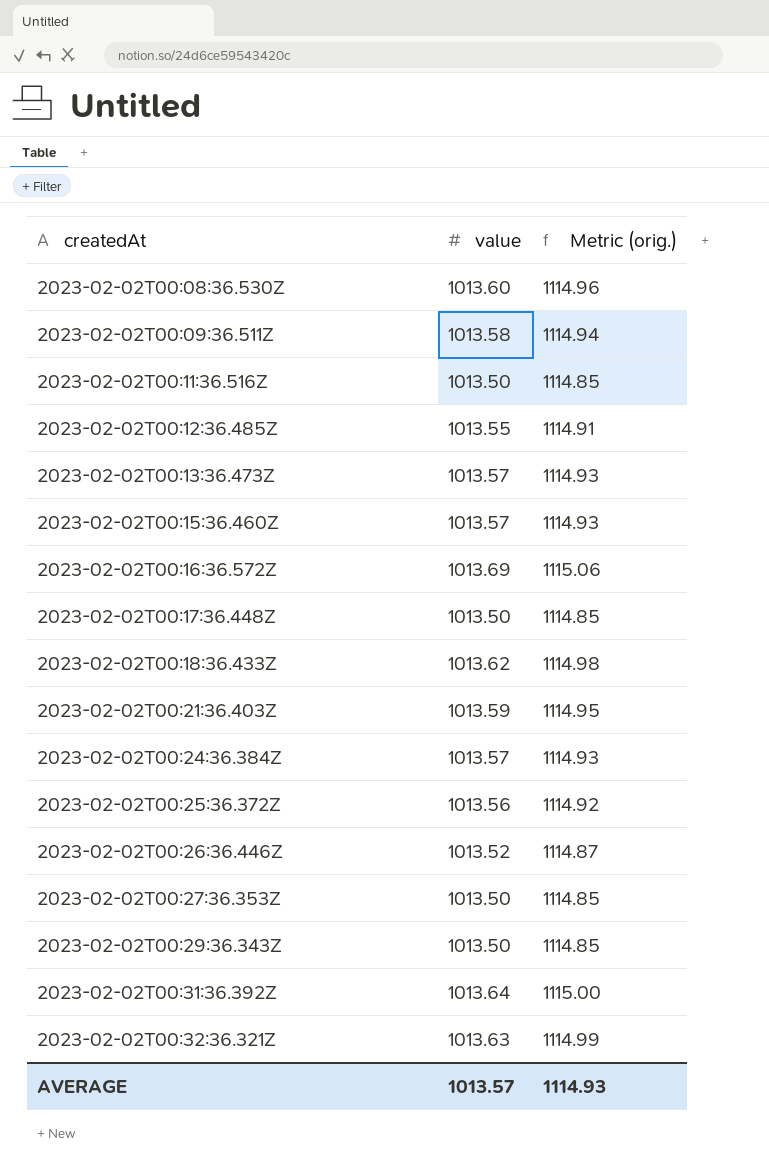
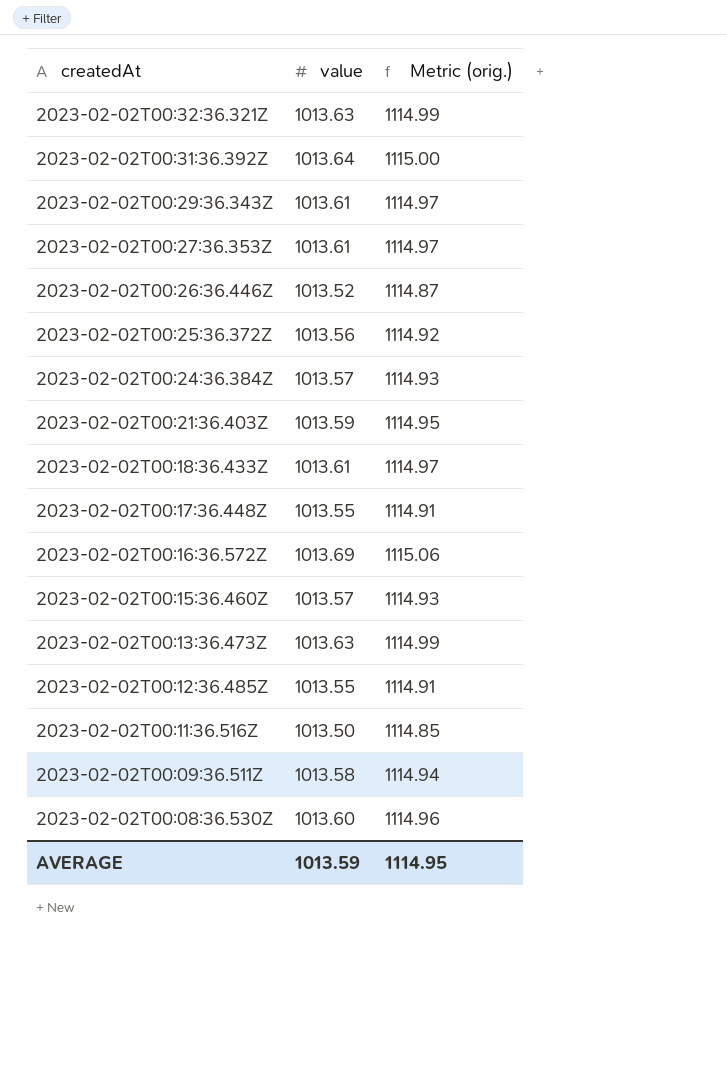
row order: createdAt ascending -> createdAt descending
2023-02-02T00:29:36.343Z | value: 1013.50 -> 1013.61
2023-02-02T00:29:36.343Z | Metric (orig.): 1114.85 -> 1114.97
2023-02-02T00:27:36.353Z | value: 1013.50 -> 1013.61
2023-02-02T00:27:36.353Z | Metric (orig.): 1114.85 -> 1114.97
2023-02-02T00:18:36.433Z | value: 1013.62 -> 1013.61
2023-02-02T00:18:36.433Z | Metric (orig.): 1114.98 -> 1114.97
2023-02-02T00:17:36.448Z | value: 1013.50 -> 1013.55
2023-02-02T00:17:36.448Z | Metric (orig.): 1114.85 -> 1114.91
2023-02-02T00:13:36.473Z | value: 1013.57 -> 1013.63
2023-02-02T00:13:36.473Z | Metric (orig.): 1114.93 -> 1114.99
AVERAGE | value: 1013.57 -> 1013.59
AVERAGE | Metric (orig.): 1114.93 -> 1114.95

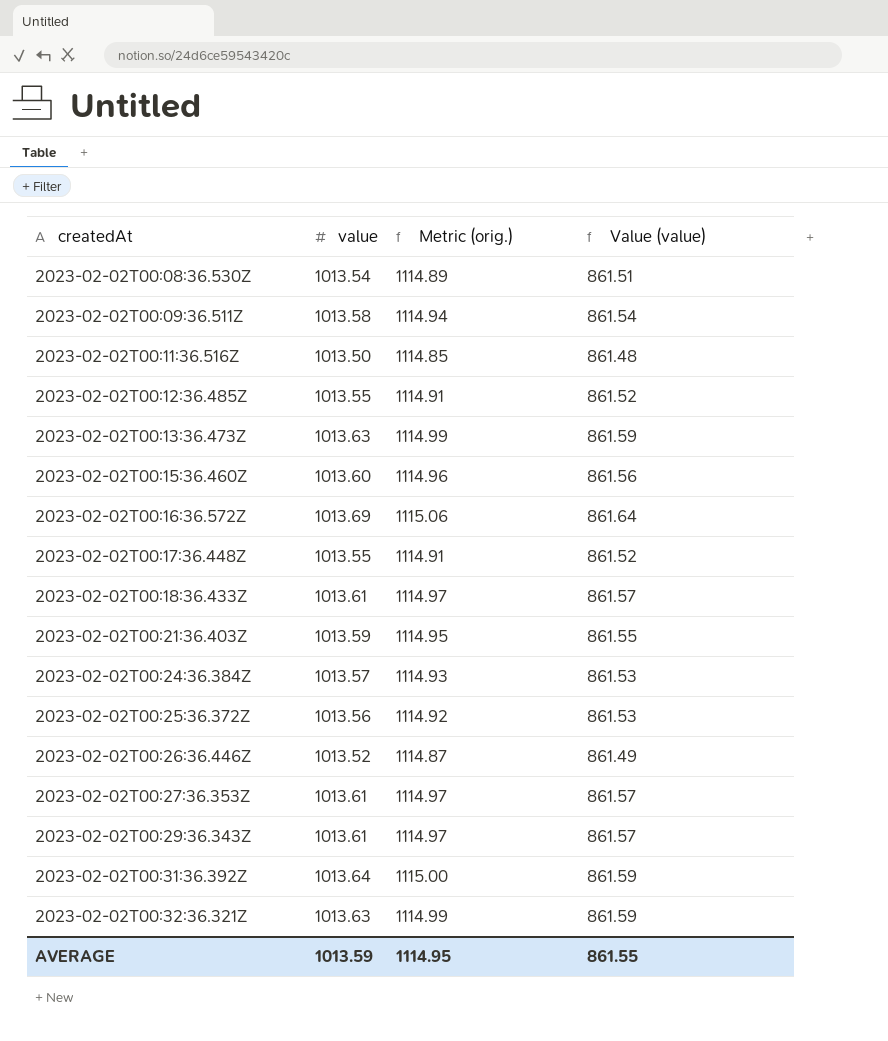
row order: createdAt descending -> createdAt ascending
column Value (value) | formula: none -> [value] * 0.85
2023-02-02T00:08:36.530Z | value: 1013.60 -> 1013.54
2023-02-02T00:08:36.530Z | Metric (orig.): 1114.96 -> 1114.89
2023-02-02T00:15:36.460Z | value: 1013.57 -> 1013.60
2023-02-02T00:15:36.460Z | Metric (orig.): 1114.93 -> 1114.96

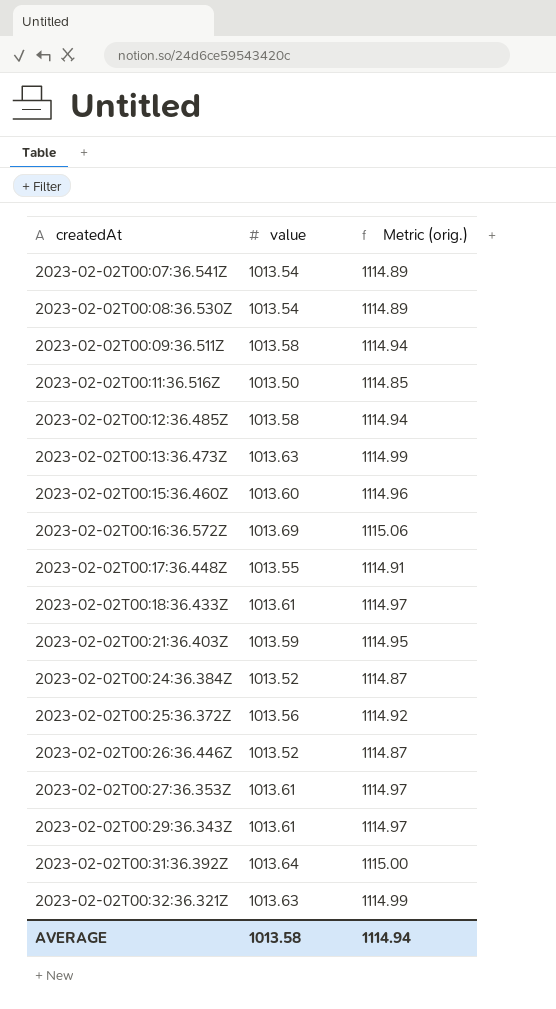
column Value (value) | formula: [value] * 0.85 -> none
row 2023-02-02T00:07:36.541Z: none -> 1013.54 | 1114.89
2023-02-02T00:12:36.485Z | value: 1013.55 -> 1013.58
2023-02-02T00:12:36.485Z | Metric (orig.): 1114.91 -> 1114.94
2023-02-02T00:24:36.384Z | value: 1013.57 -> 1013.52
2023-02-02T00:24:36.384Z | Metric (orig.): 1114.93 -> 1114.87
AVERAGE | value: 1013.59 -> 1013.58
AVERAGE | Metric (orig.): 1114.95 -> 1114.94

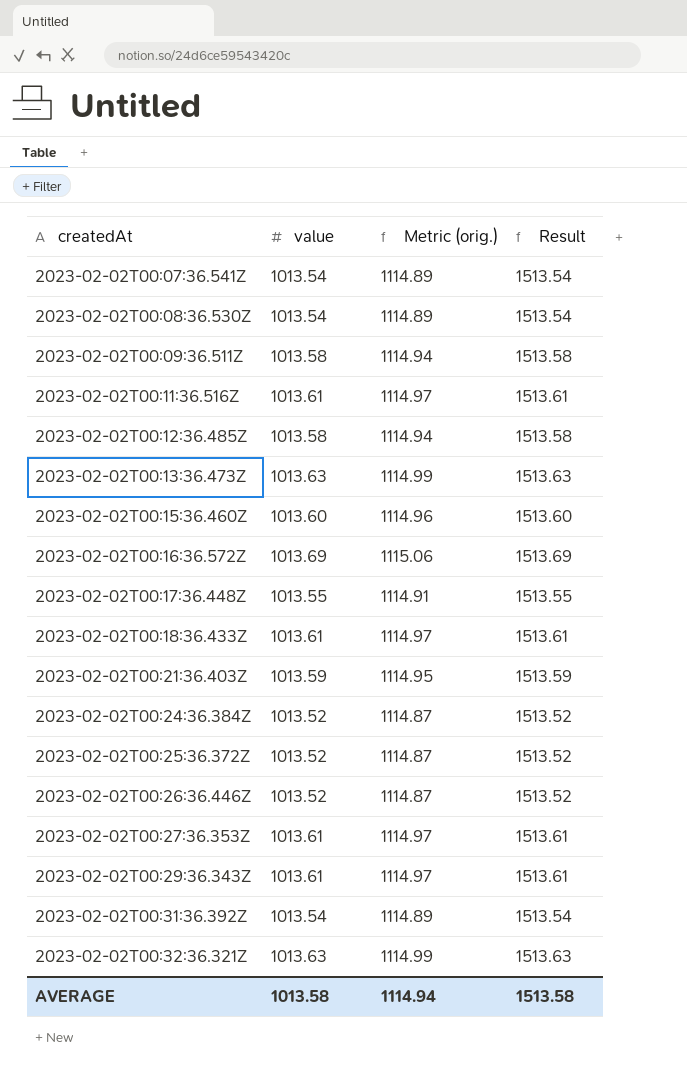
column Result | formula: none -> [value] + 500
2023-02-02T00:11:36.516Z | value: 1013.50 -> 1013.61
2023-02-02T00:11:36.516Z | Metric (orig.): 1114.85 -> 1114.97
2023-02-02T00:25:36.372Z | value: 1013.56 -> 1013.52
2023-02-02T00:25:36.372Z | Metric (orig.): 1114.92 -> 1114.87
2023-02-02T00:31:36.392Z | value: 1013.64 -> 1013.54
2023-02-02T00:31:36.392Z | Metric (orig.): 1115.00 -> 1114.89

